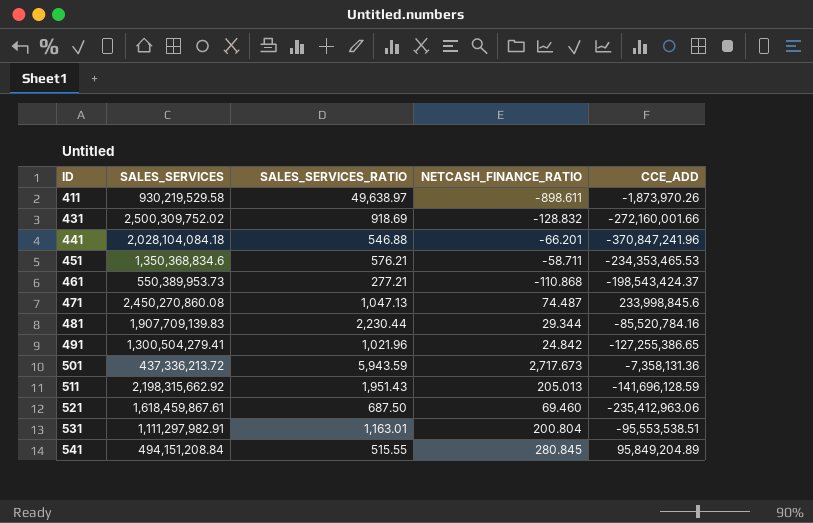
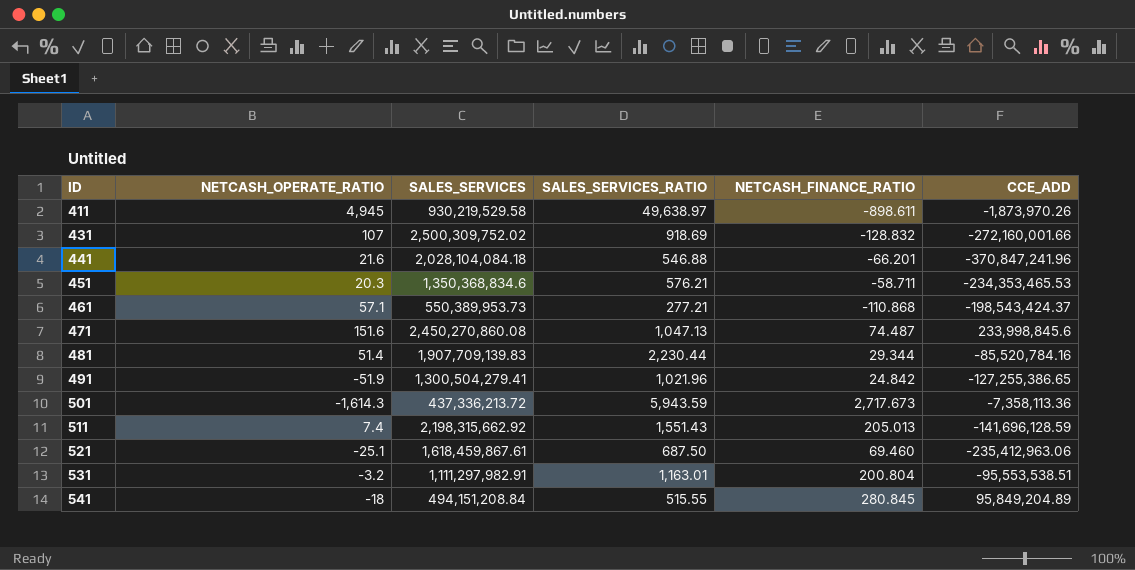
column NETCASH_OPERATE_RATIO | position: none -> 2
501 | CCE_ADD: -7,358,131.36 -> -7,358,113.36
511 | SALES_SERVICES_RATIO: 1,951.43 -> 1,551.43

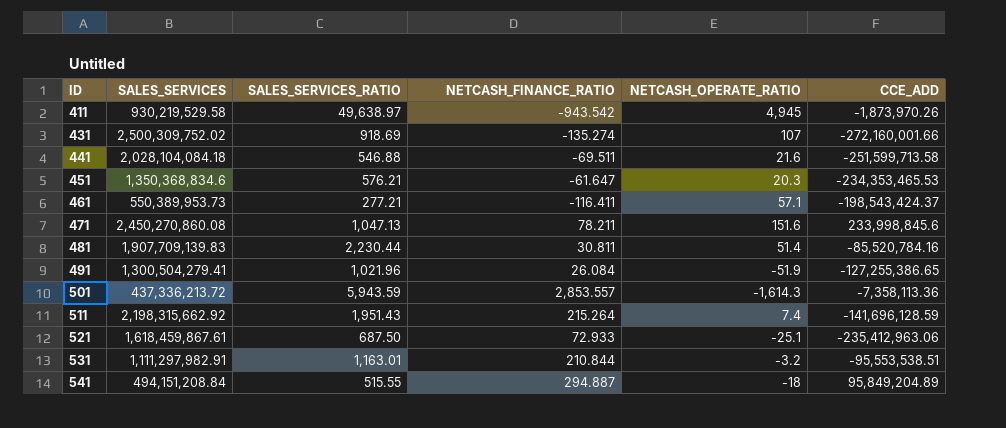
column NETCASH_OPERATE_RATIO | position: 2 -> 5
411 | NETCASH_FINANCE_RATIO: -898.611 -> -943.542
431 | NETCASH_FINANCE_RATIO: -128.832 -> -135.274
441 | NETCASH_FINANCE_RATIO: -66.201 -> -69.511
441 | CCE_ADD: -370,847,241.96 -> -251,599,713.58
451 | NETCASH_FINANCE_RATIO: -58.711 -> -61.647
461 | NETCASH_FINANCE_RATIO: -110.868 -> -116.411
471 | NETCASH_FINANCE_RATIO: 74.487 -> 78.211
481 | NETCASH_FINANCE_RATIO: 29.344 -> 30.811
491 | NETCASH_FINANCE_RATIO: 24.842 -> 26.084
501 | NETCASH_FINANCE_RATIO: 2,717.673 -> 2,853.557
511 | SALES_SERVICES_RATIO: 1,551.43 -> 1,951.43
511 | NETCASH_FINANCE_RATIO: 205.013 -> 215.264
521 | NETCASH_FINANCE_RATIO: 69.460 -> 72.933
531 | NETCASH_FINANCE_RATIO: 200.804 -> 210.844
541 | NETCASH_FINANCE_RATIO: 280.845 -> 294.887

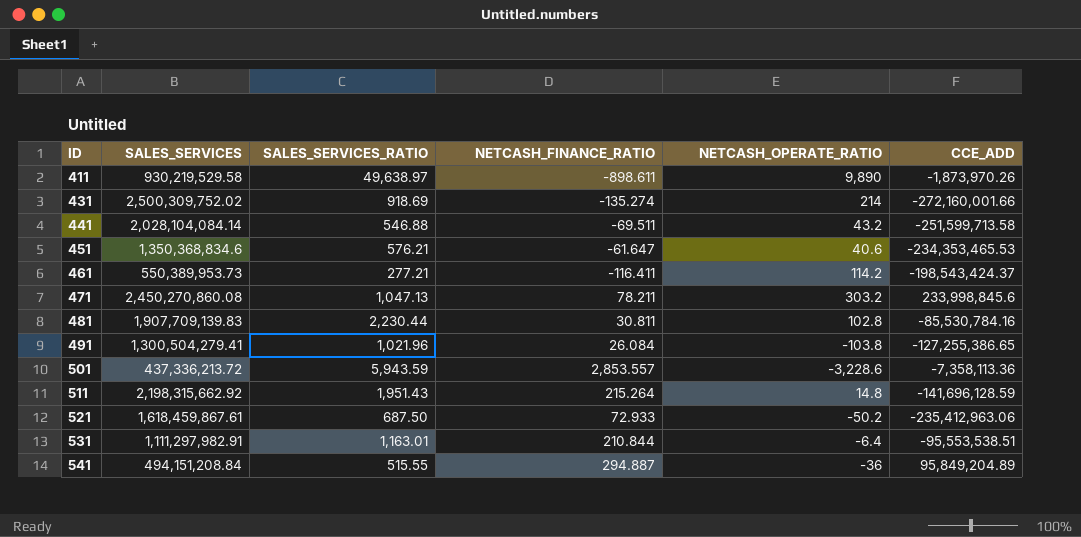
411 | NETCASH_FINANCE_RATIO: -943.542 -> -898.611
411 | NETCASH_OPERATE_RATIO: 4,945 -> 9,890
431 | NETCASH_OPERATE_RATIO: 107 -> 214
441 | SALES_SERVICES: 2,028,104,084.18 -> 2,028,104,084.14
441 | NETCASH_OPERATE_RATIO: 21.6 -> 43.2
451 | NETCASH_OPERATE_RATIO: 20.3 -> 40.6
461 | NETCASH_OPERATE_RATIO: 57.1 -> 114.2
471 | NETCASH_OPERATE_RATIO: 151.6 -> 303.2
481 | NETCASH_OPERATE_RATIO: 51.4 -> 102.8
481 | CCE_ADD: -85,520,784.16 -> -85,530,784.16
491 | NETCASH_OPERATE_RATIO: -51.9 -> -103.8
501 | NETCASH_OPERATE_RATIO: -1,614.3 -> -3,228.6
511 | NETCASH_OPERATE_RATIO: 7.4 -> 14.8
521 | NETCASH_OPERATE_RATIO: -25.1 -> -50.2
531 | NETCASH_OPERATE_RATIO: -3.2 -> -6.4
541 | NETCASH_OPERATE_RATIO: -18 -> -36

